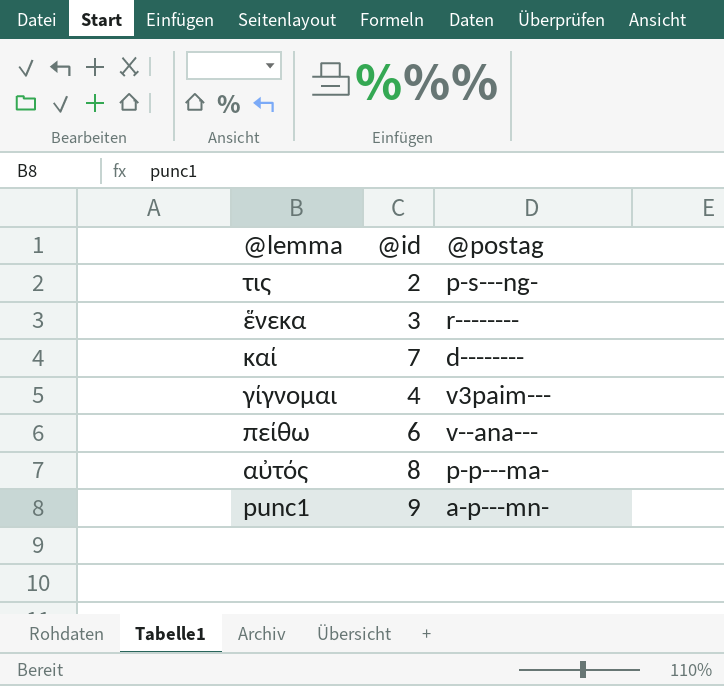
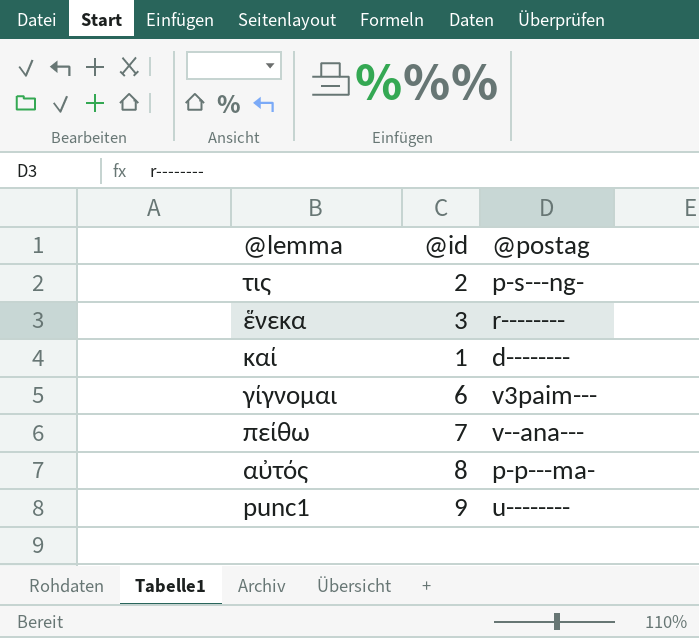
καί | @id: 7 -> 1
γίγνομαι | @id: 4 -> 6
πείθω | @id: 6 -> 7
punc1 | @postag: a-p---mn- -> u--------

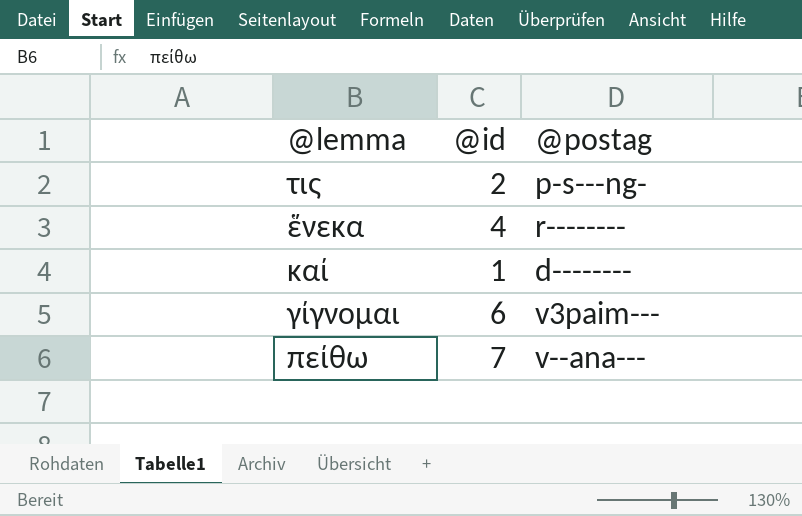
row αὐτός: 8 | p-p---ma- -> none
row punc1: 9 | u-------- -> none
ἕνεκα | @id: 3 -> 4

